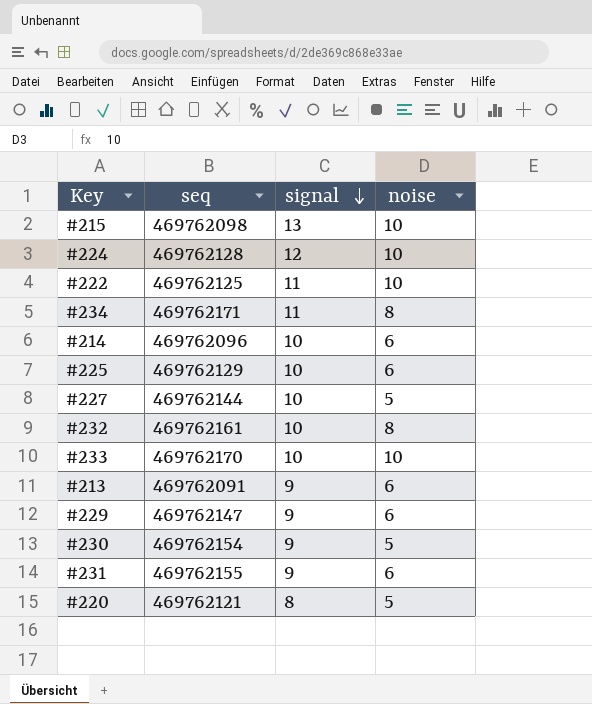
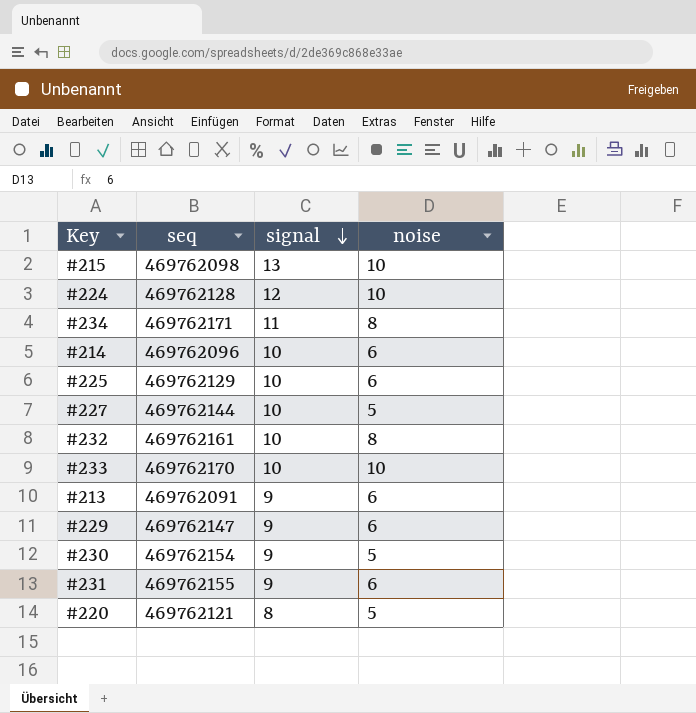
row #222: 469762125 | 11 | 10 -> none

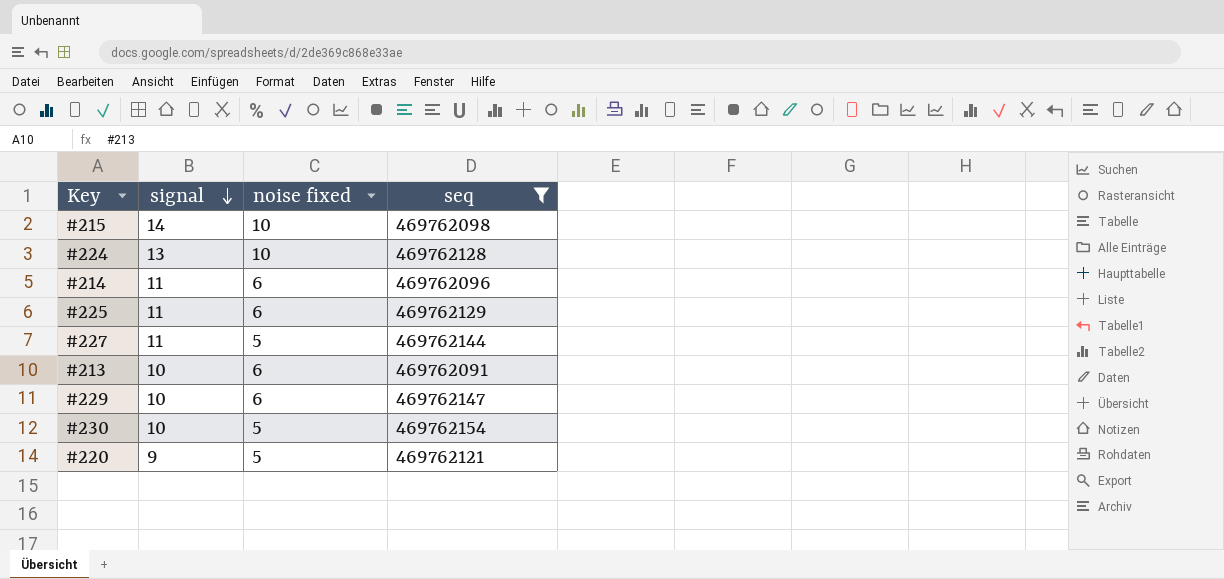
filter: none -> seq <= 469762154
column name: noise -> noise fixed
column seq | position: 2 -> 4
#215 | signal: 13 -> 14
#224 | signal: 12 -> 13
#214 | signal: 10 -> 11
#225 | signal: 10 -> 11
#227 | signal: 10 -> 11
#213 | signal: 9 -> 10
#229 | signal: 9 -> 10
#230 | signal: 9 -> 10
#220 | signal: 8 -> 9

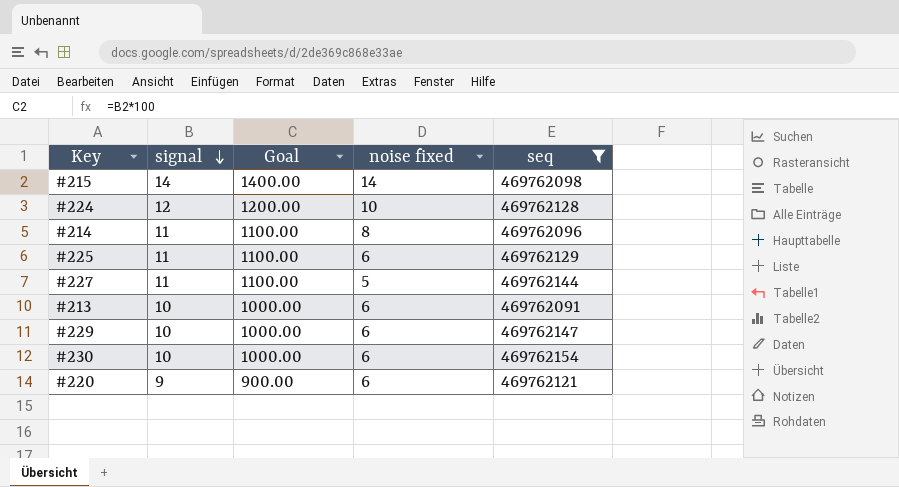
column Goal | formula: none -> [signal] * 100
#215 | noise fixed: 10 -> 14
#224 | signal: 13 -> 12
#214 | noise fixed: 6 -> 8
#230 | noise fixed: 5 -> 6
#220 | noise fixed: 5 -> 6

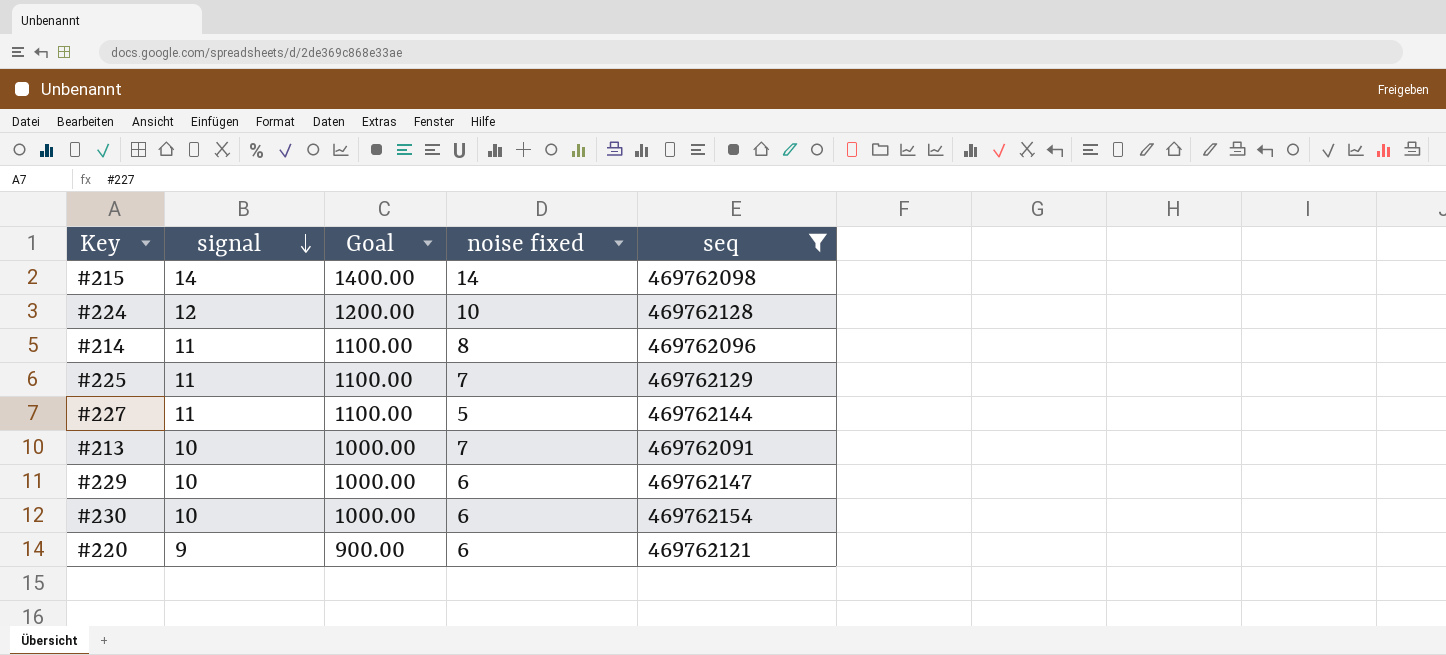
#225 | noise fixed: 6 -> 7
#213 | noise fixed: 6 -> 7

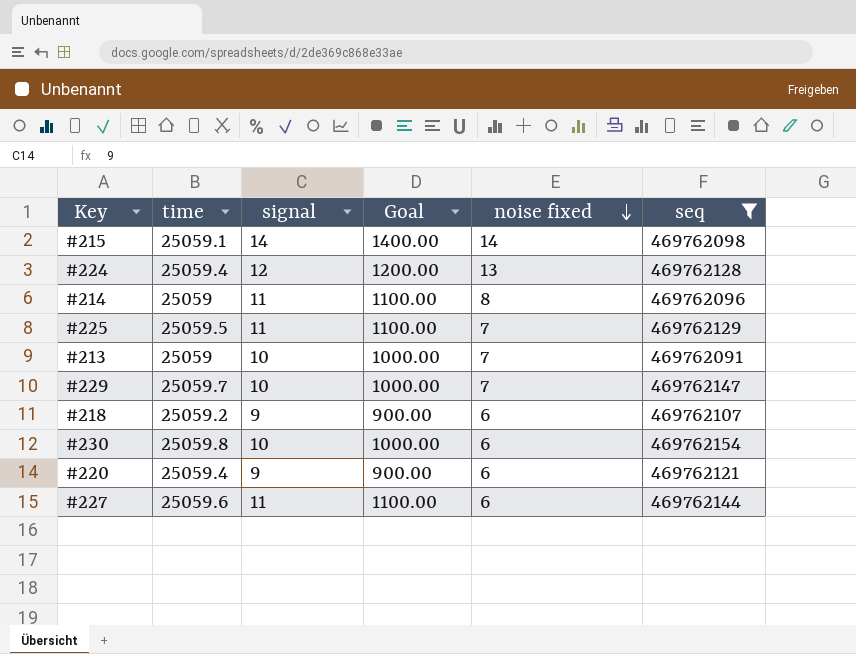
row order: signal descending -> noise fixed descending
column time | position: none -> 2
#224 | noise fixed: 10 -> 13
#229 | noise fixed: 6 -> 7
row #218: none -> 25059.2 | 9 | 900.00 | 6 | 469762107
#227 | noise fixed: 5 -> 6

